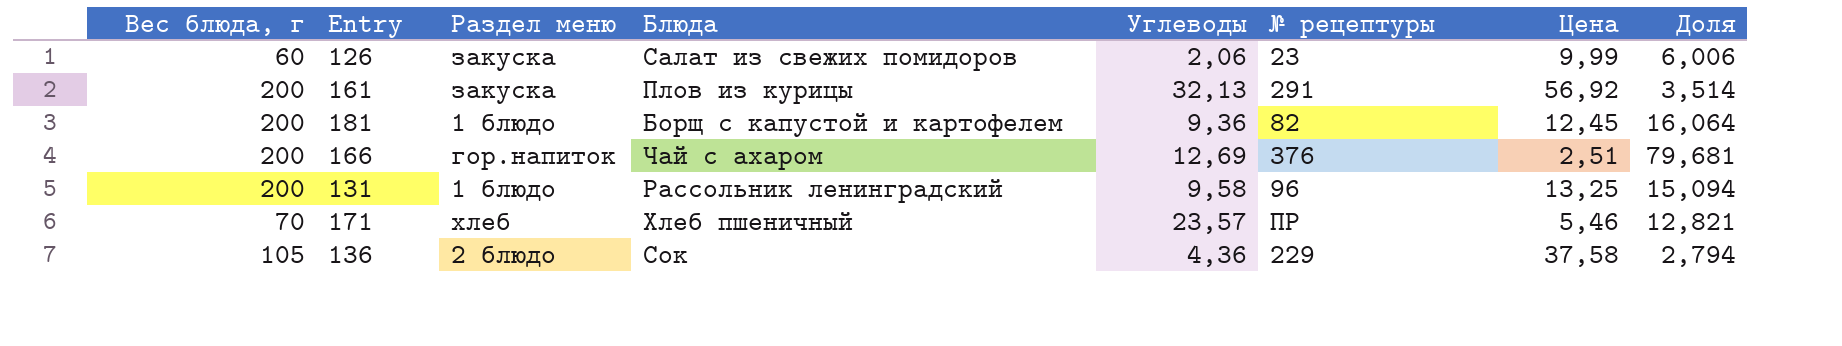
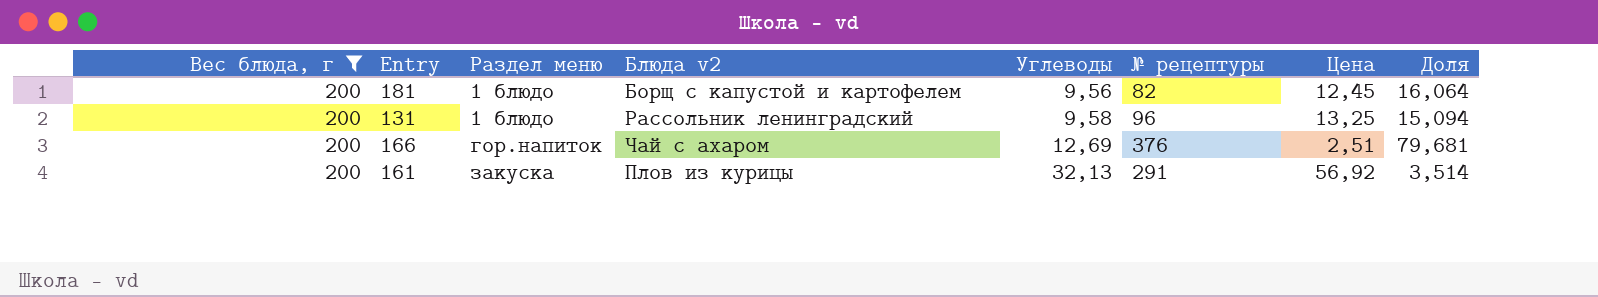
filter: none -> Вес блюда, г = 200
row order: none -> Раздел меню ascending
column name: Блюда -> Блюда v2
181 | Углеводы: 9,36 -> 9,56

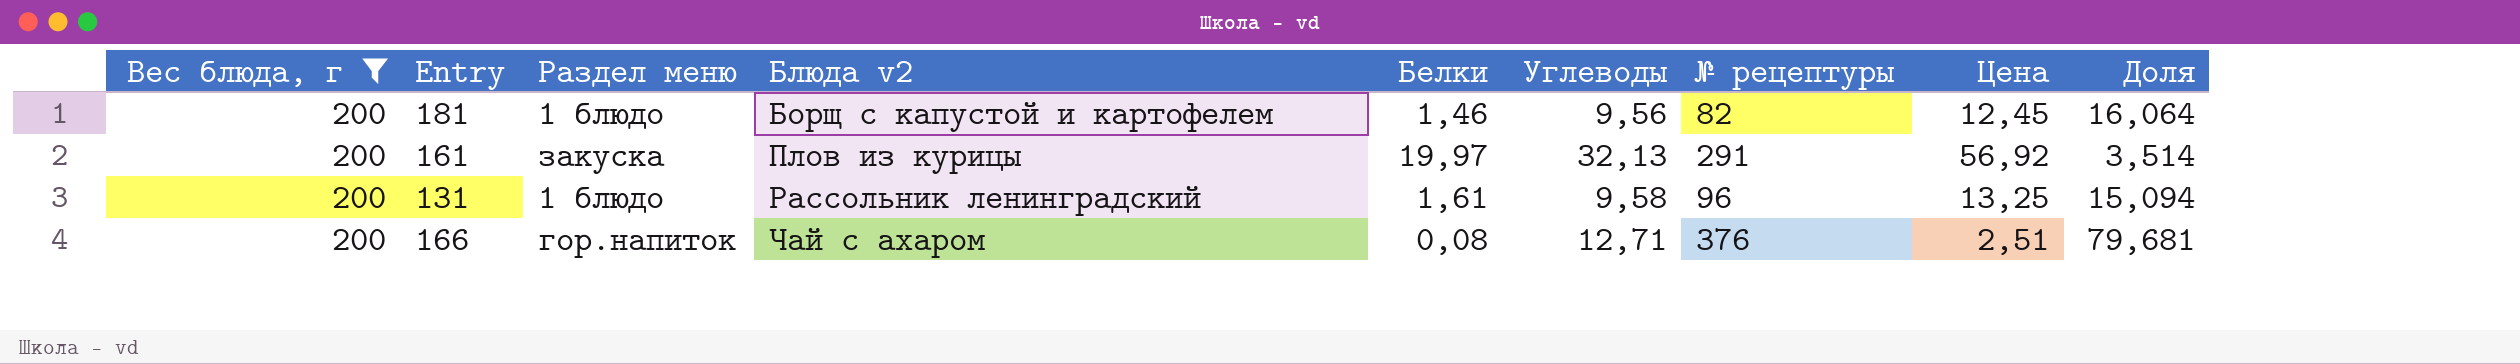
row order: Раздел меню ascending -> Блюда v2 ascending
column Белки | position: none -> 5
166 | Углеводы: 12,69 -> 12,71

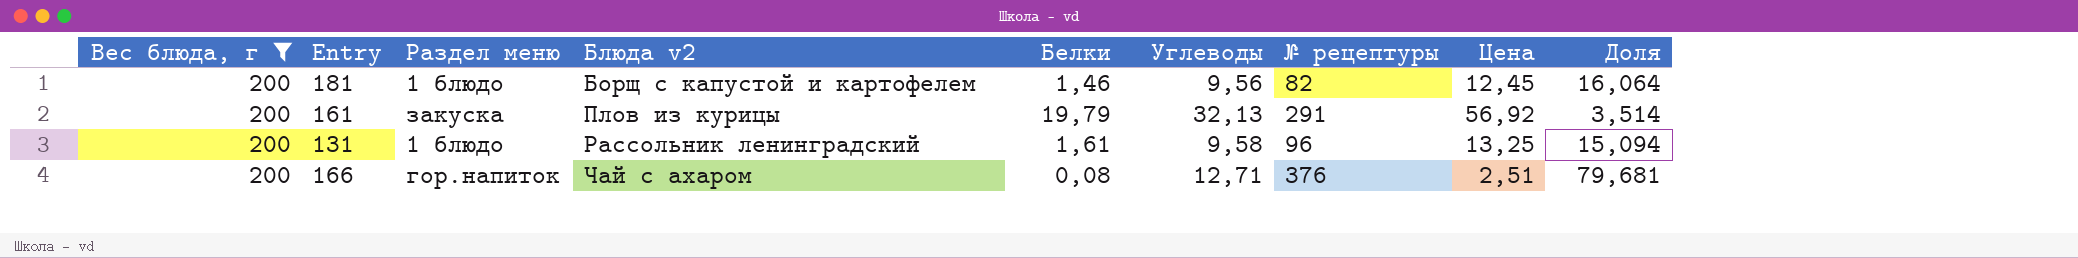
161 | Белки: 19,97 -> 19,79

